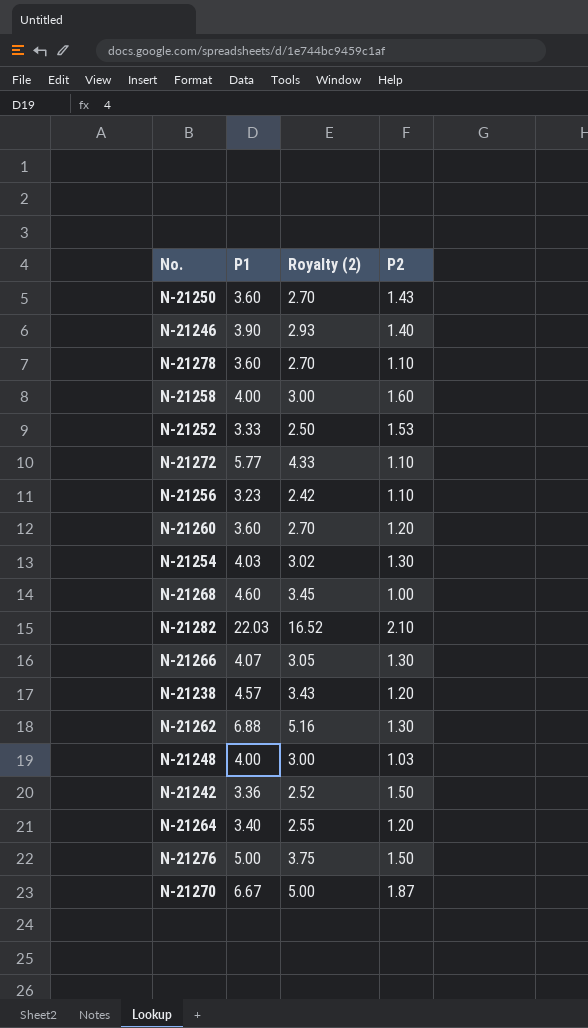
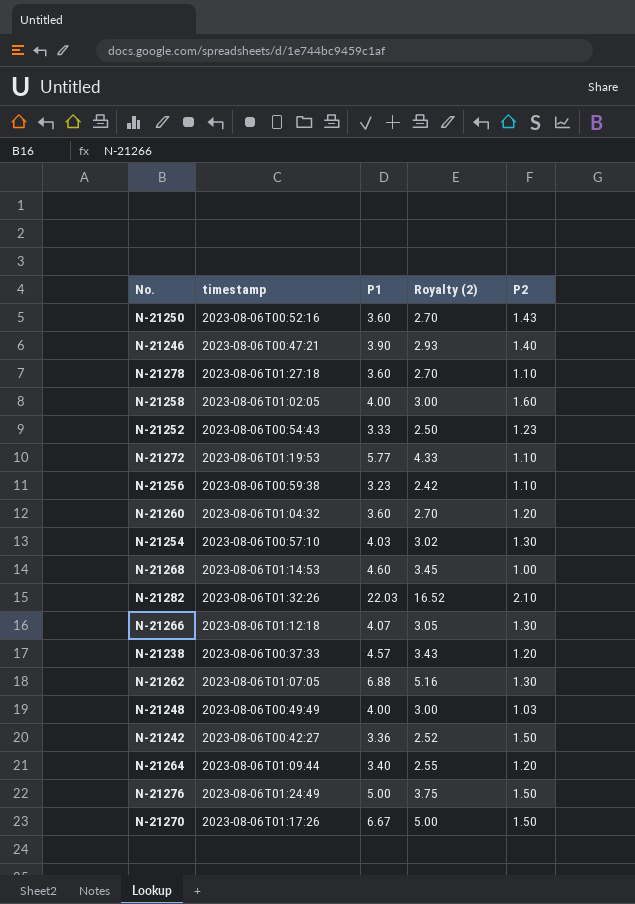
column timestamp | position: none -> 2
N-21252 | P2: 1.53 -> 1.23
N-21270 | P2: 1.87 -> 1.50

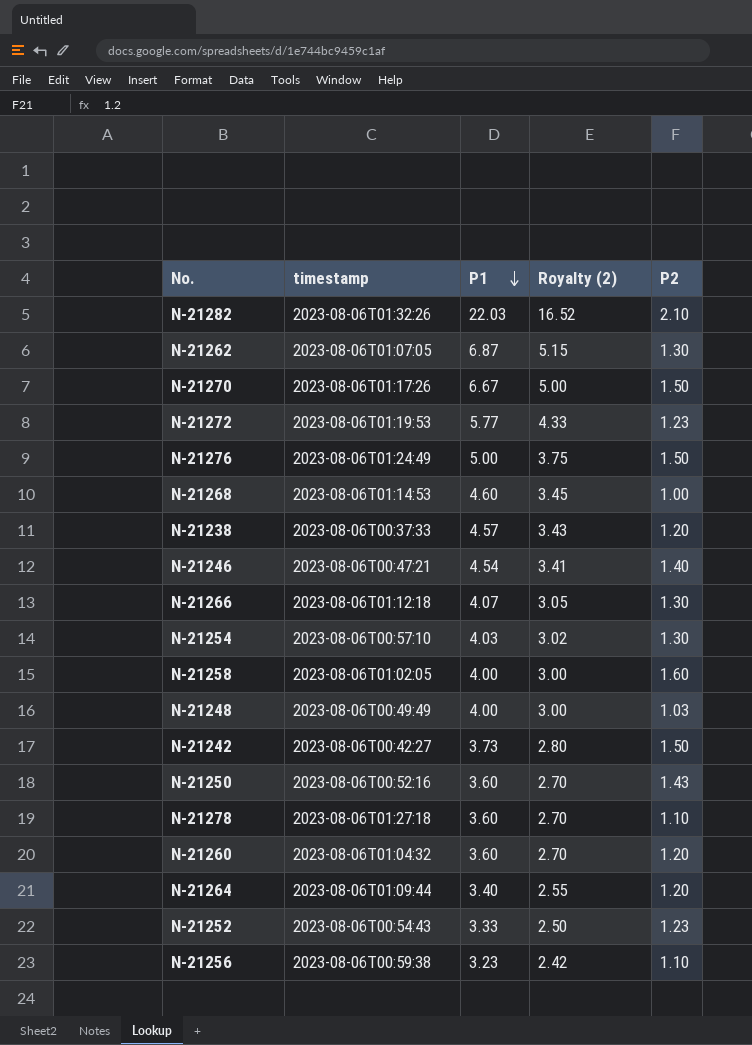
row order: none -> P1 descending
N-21262 | P1: 6.88 -> 6.87
N-21262 | Royalty (2): 5.16 -> 5.15
N-21272 | P2: 1.10 -> 1.23
N-21246 | P1: 3.90 -> 4.54
N-21246 | Royalty (2): 2.93 -> 3.41
N-21242 | P1: 3.36 -> 3.73
N-21242 | Royalty (2): 2.52 -> 2.80

